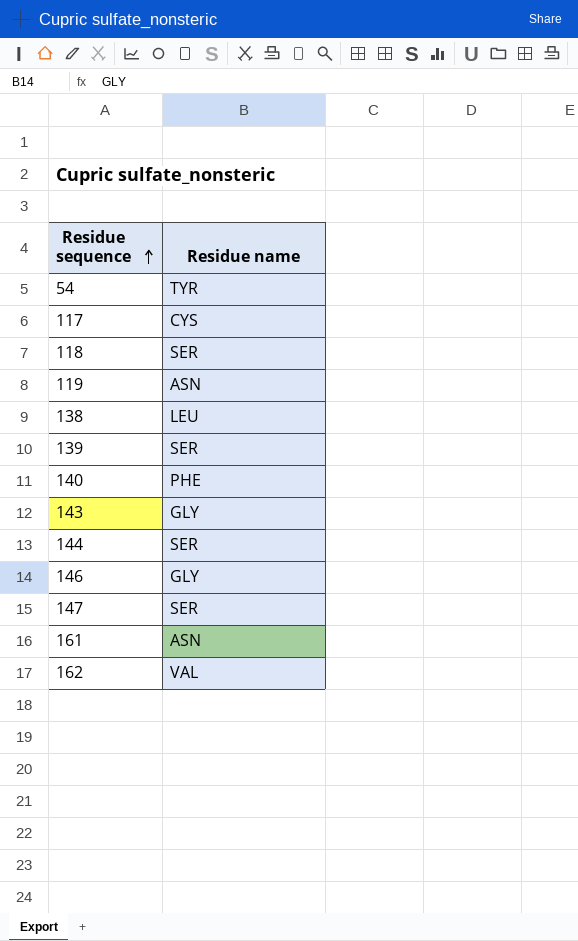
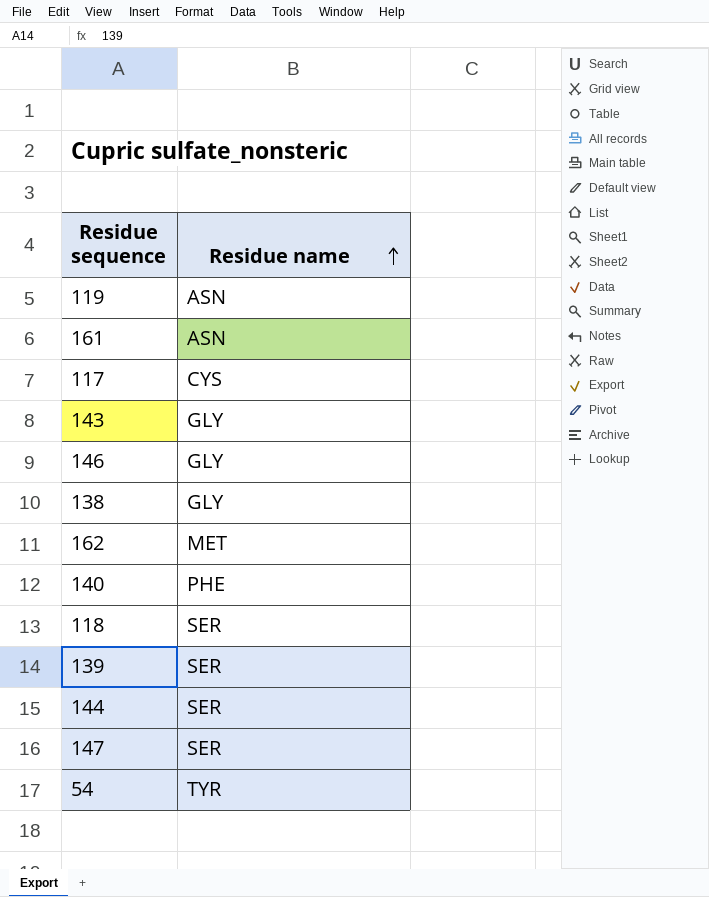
row order: Residue sequence ascending -> Residue name ascending
138 | Residue name: LEU -> GLY
162 | Residue name: VAL -> MET

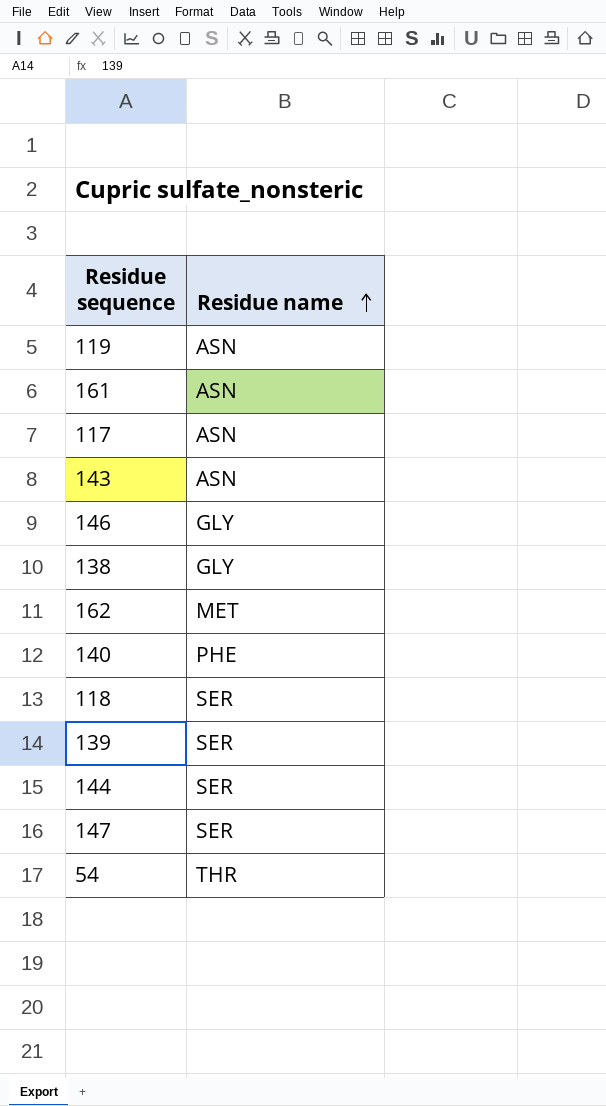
117 | Residue name: CYS -> ASN
143 | Residue name: GLY -> ASN
54 | Residue name: TYR -> THR

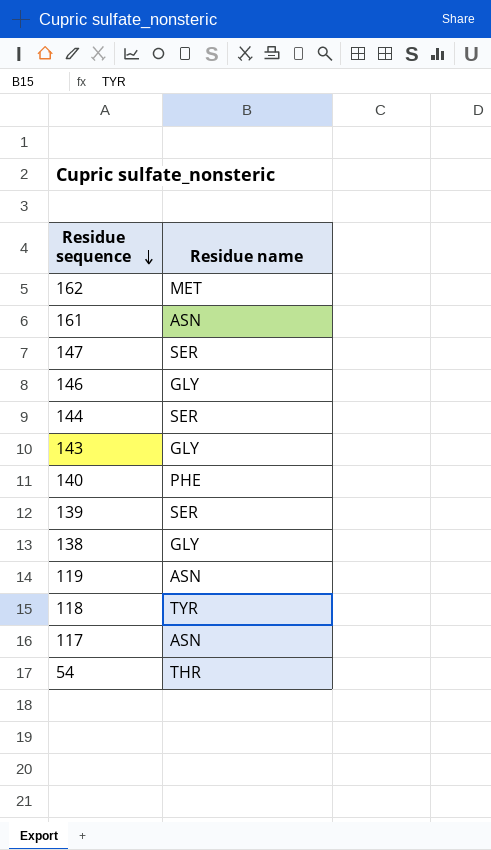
row order: Residue name ascending -> Residue sequence descending
143 | Residue name: ASN -> GLY
118 | Residue name: SER -> TYR

